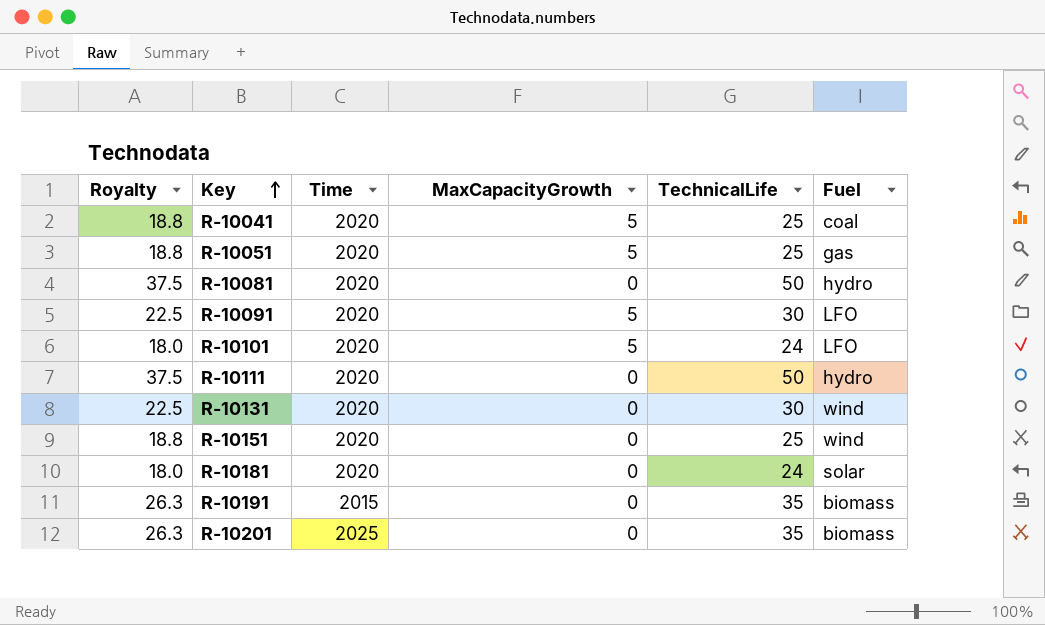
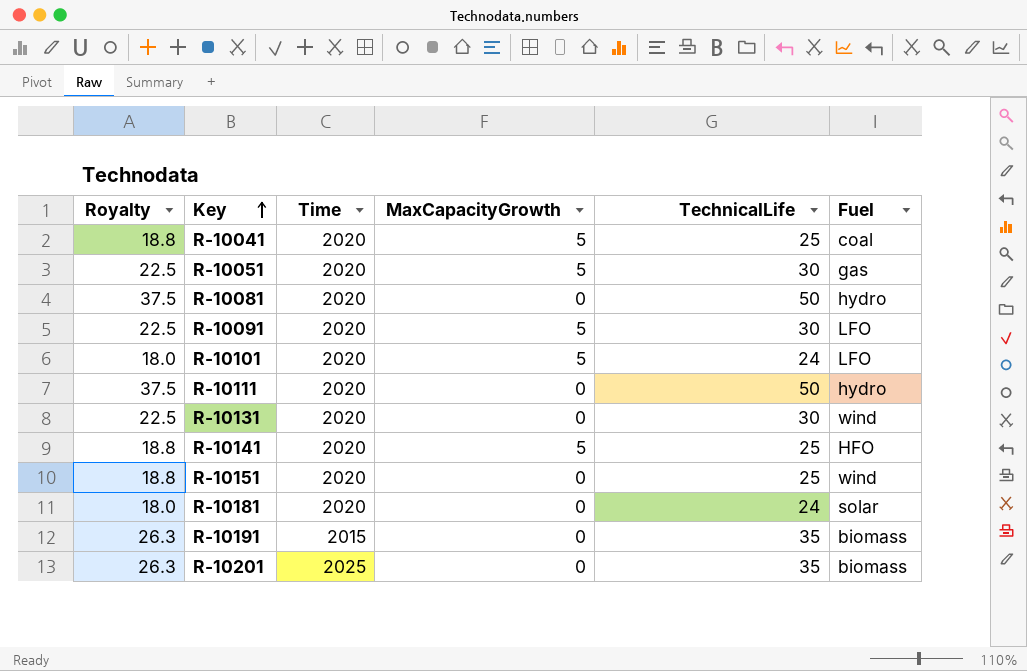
R-10051 | Royalty: 18.8 -> 22.5
R-10051 | TechnicalLife: 25 -> 30
row R-10141: none -> 18.8 | 2020 | 5 | 25 | HFO

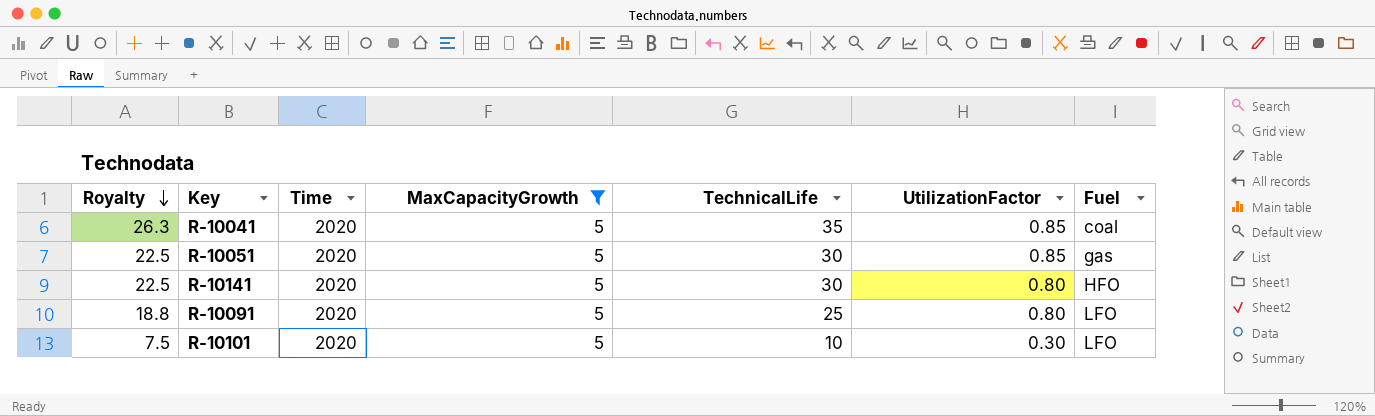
filter: none -> MaxCapacityGrowth = 5
row order: Key ascending -> Royalty descending
column UtilizationFactor | position: none -> 6
R-10041 | Royalty: 18.8 -> 26.3
R-10041 | TechnicalLife: 25 -> 35
R-10141 | Royalty: 18.8 -> 22.5
R-10141 | TechnicalLife: 25 -> 30
R-10091 | Royalty: 22.5 -> 18.8
R-10091 | TechnicalLife: 30 -> 25
R-10101 | Royalty: 18.0 -> 7.5
R-10101 | TechnicalLife: 24 -> 10

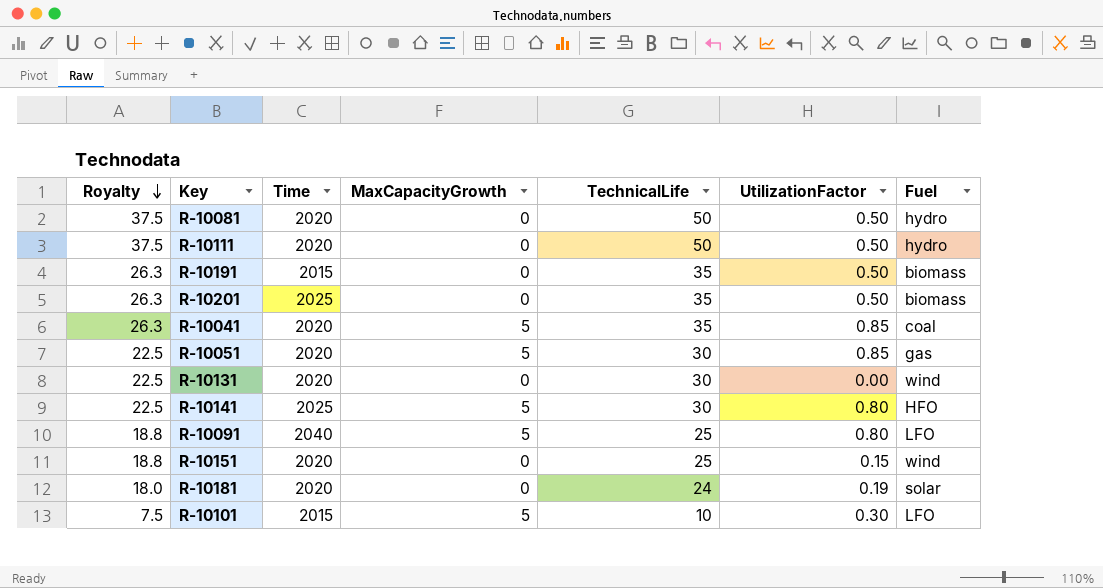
filter: MaxCapacityGrowth = 5 -> none
R-10141 | Time: 2020 -> 2025
R-10091 | Time: 2020 -> 2040
R-10101 | Time: 2020 -> 2015

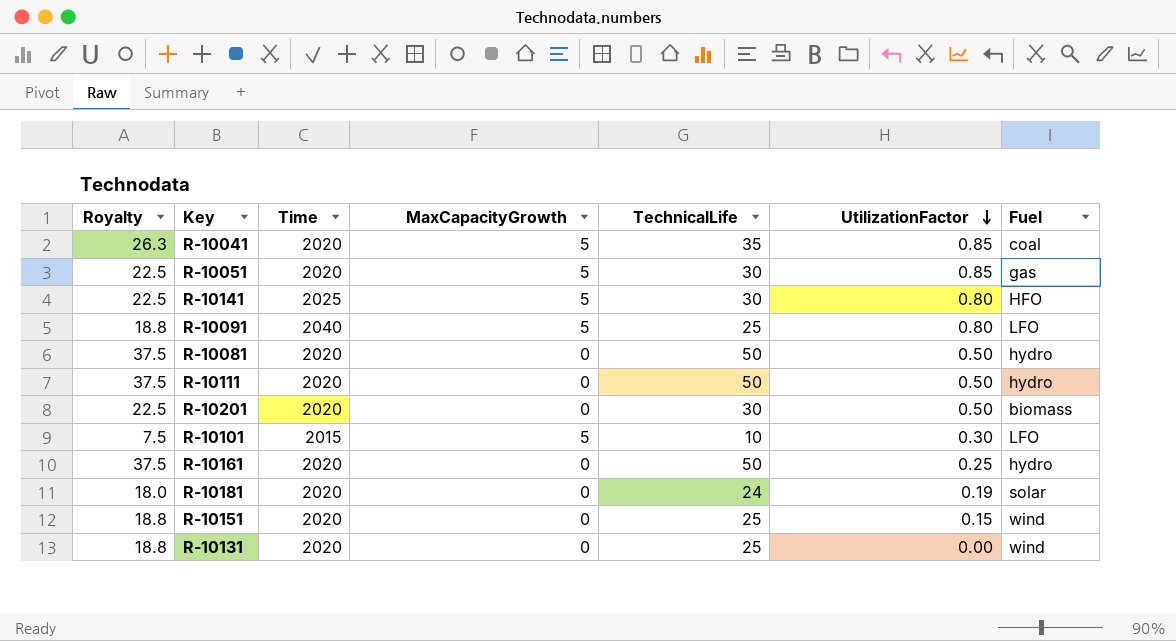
row order: Royalty descending -> UtilizationFactor descending
row R-10191: 26.3 | 2015 | 0 | 35 | 0.50 | biomass -> none
R-10201 | Royalty: 26.3 -> 22.5
R-10201 | Time: 2025 -> 2020
R-10201 | TechnicalLife: 35 -> 30
row R-10161: none -> 37.5 | 2020 | 0 | 50 | 0.25 | hydro
R-10131 | Royalty: 22.5 -> 18.8
R-10131 | TechnicalLife: 30 -> 25

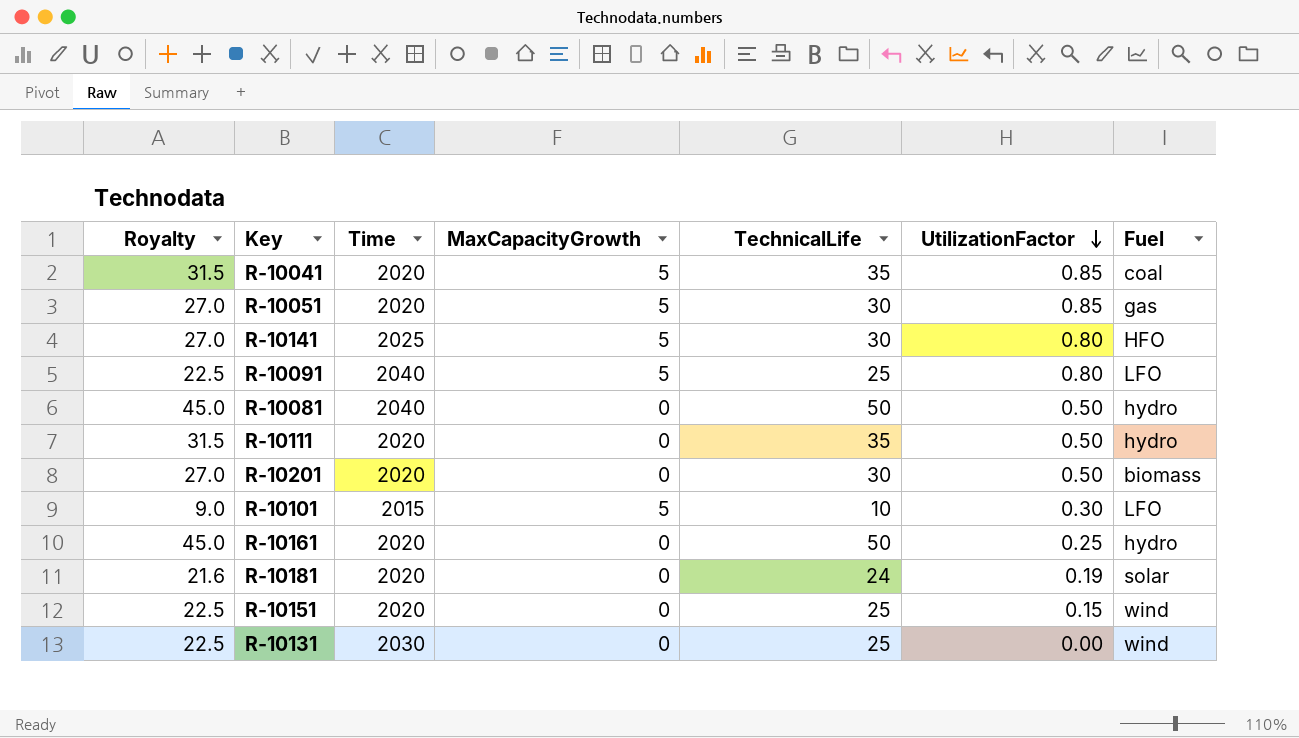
column Royalty | formula: [TechnicalLife] * 0.75 -> [TechnicalLife] * 0.9
R-10081 | Time: 2020 -> 2040
R-10111 | TechnicalLife: 50 -> 35
R-10131 | Time: 2020 -> 2030

